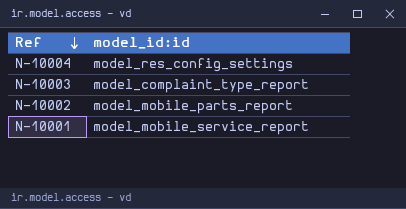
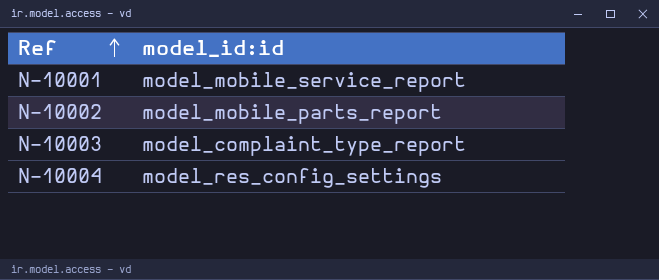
row order: Ref descending -> Ref ascending

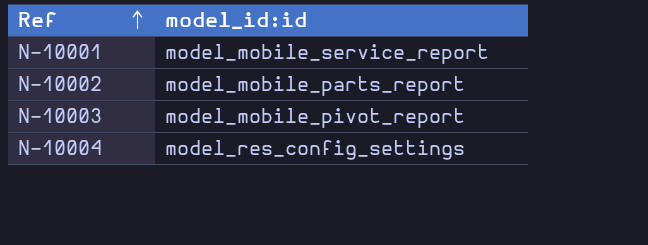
N-10003 | model_id:id: model_complaint_type_report -> model_mobile_pivot_report

